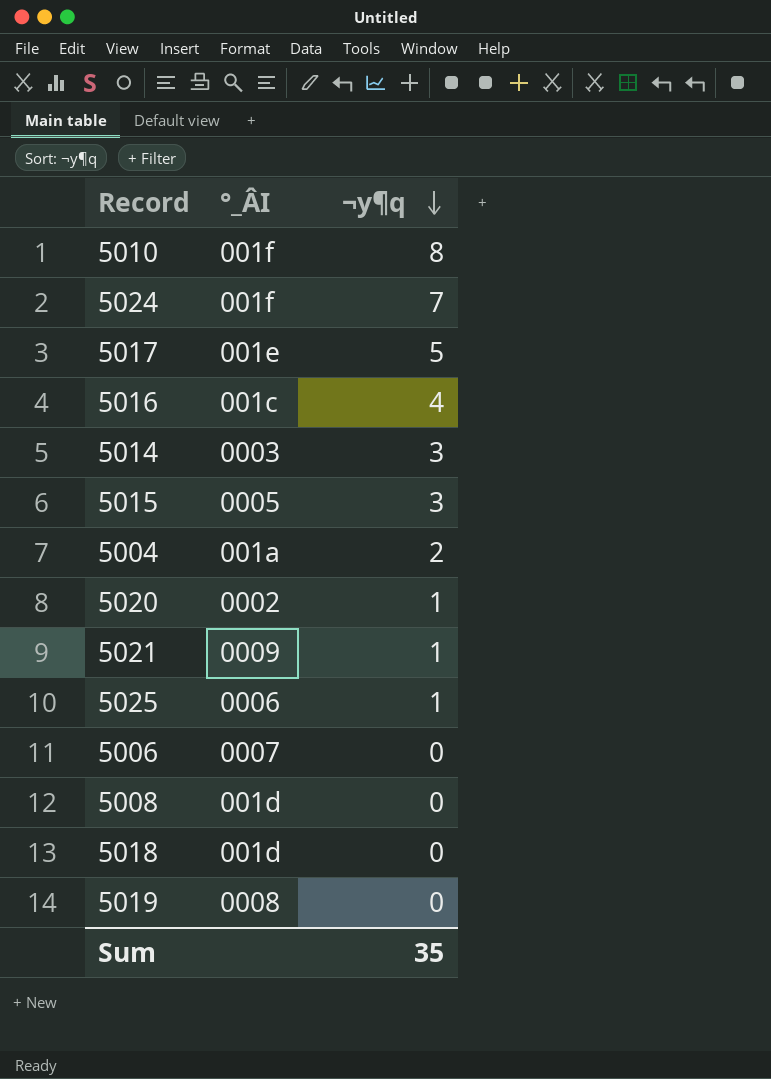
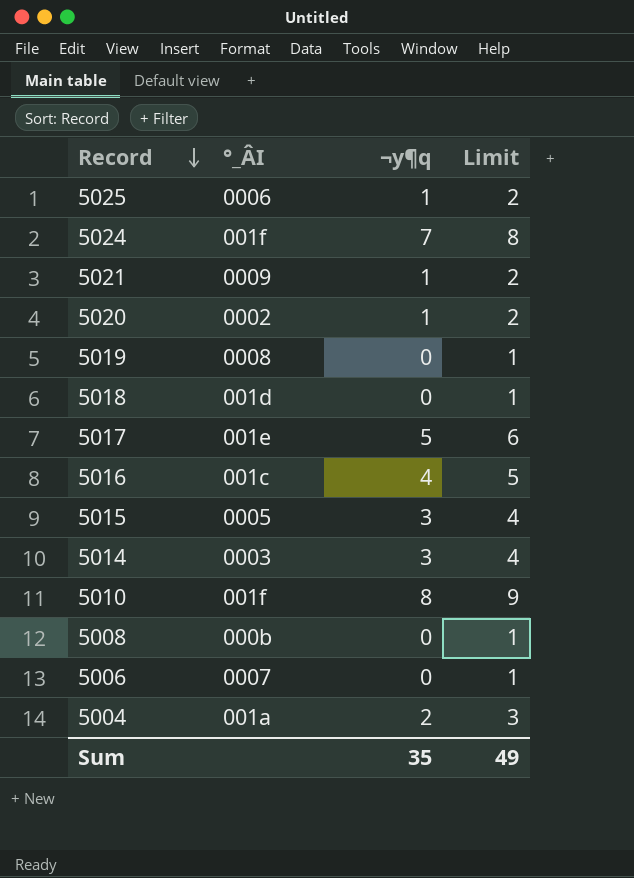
row order: ¬y¶q descending -> Record descending
column Limit | formula: none -> [¬y¶q] + 1
5008 | °_ÂI: 001d -> 000b

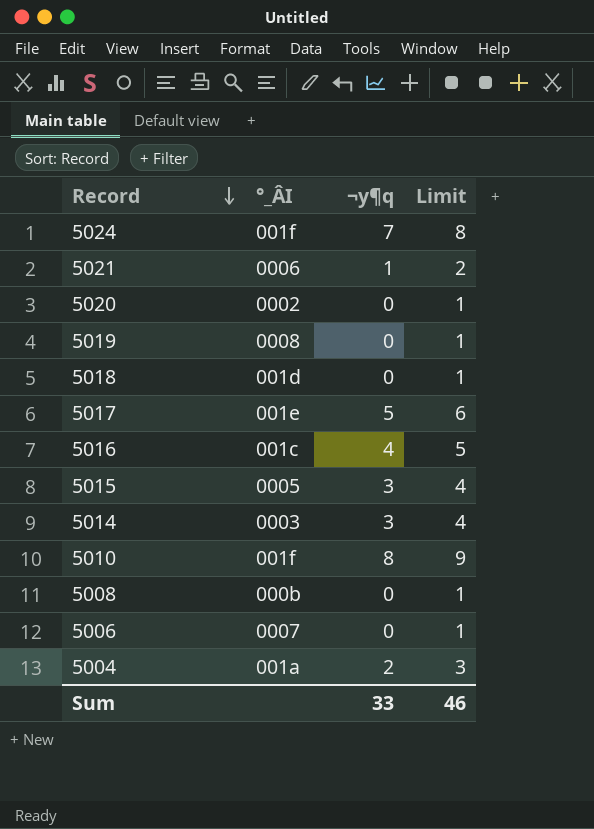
row 5025: 0006 | 1 | 2 -> none
5021 | °_ÂI: 0009 -> 0006
5020 | ¬y¶q: 1 -> 0
5020 | Limit: 2 -> 1
Sum | ¬y¶q: 35 -> 33
Sum | Limit: 49 -> 46

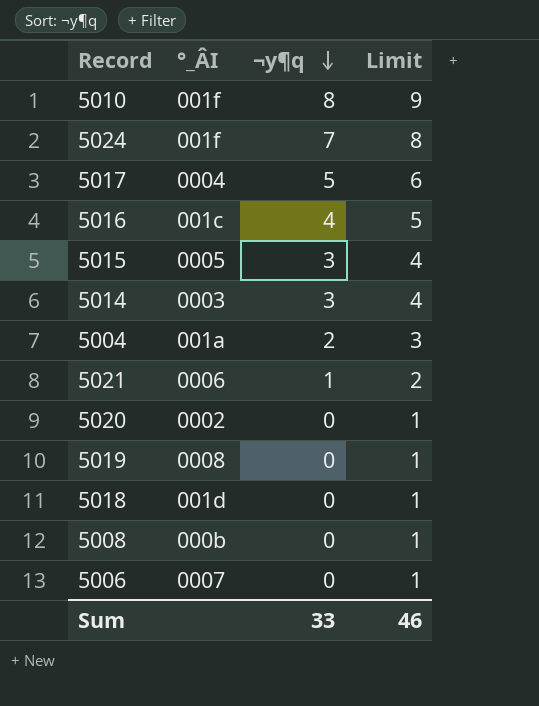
row order: Record descending -> ¬y¶q descending
5017 | °_ÂI: 001e -> 0004

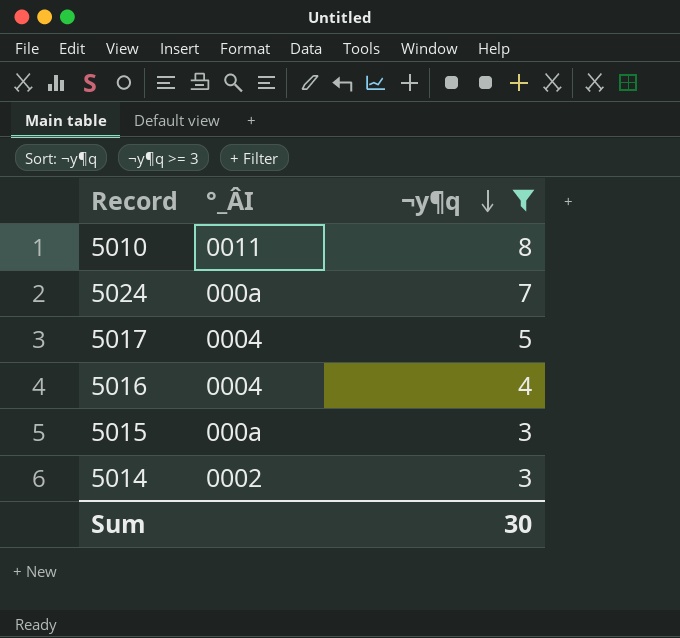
filter: none -> ¬y¶q >= 3
column Limit | formula: [¬y¶q] + 1 -> none
5010 | °_ÂI: 001f -> 0011
5024 | °_ÂI: 001f -> 000a
5016 | °_ÂI: 001c -> 0004
5015 | °_ÂI: 0005 -> 000a
5014 | °_ÂI: 0003 -> 0002
Sum | ¬y¶q: 33 -> 30

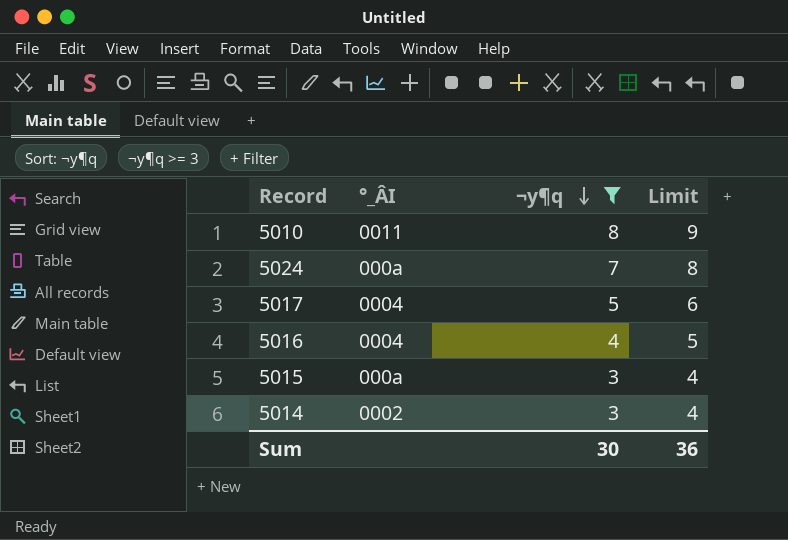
column Limit | formula: none -> [¬y¶q] + 1

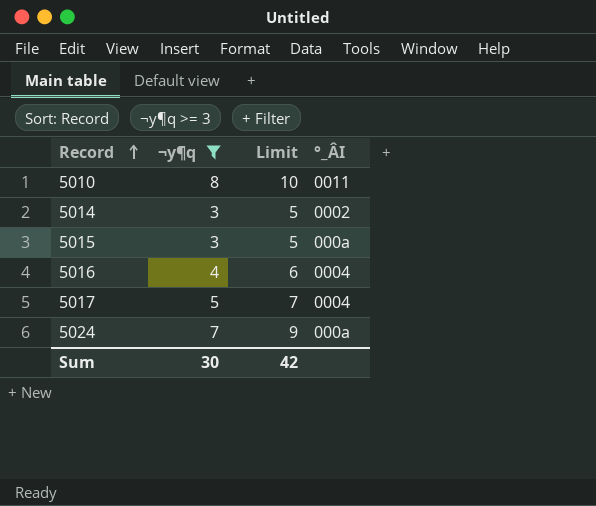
row order: ¬y¶q descending -> Record ascending
column Limit | formula: [¬y¶q] + 1 -> [¬y¶q] + 2
column °_ÂI | position: 2 -> 4
Sum | Limit: 36 -> 42

